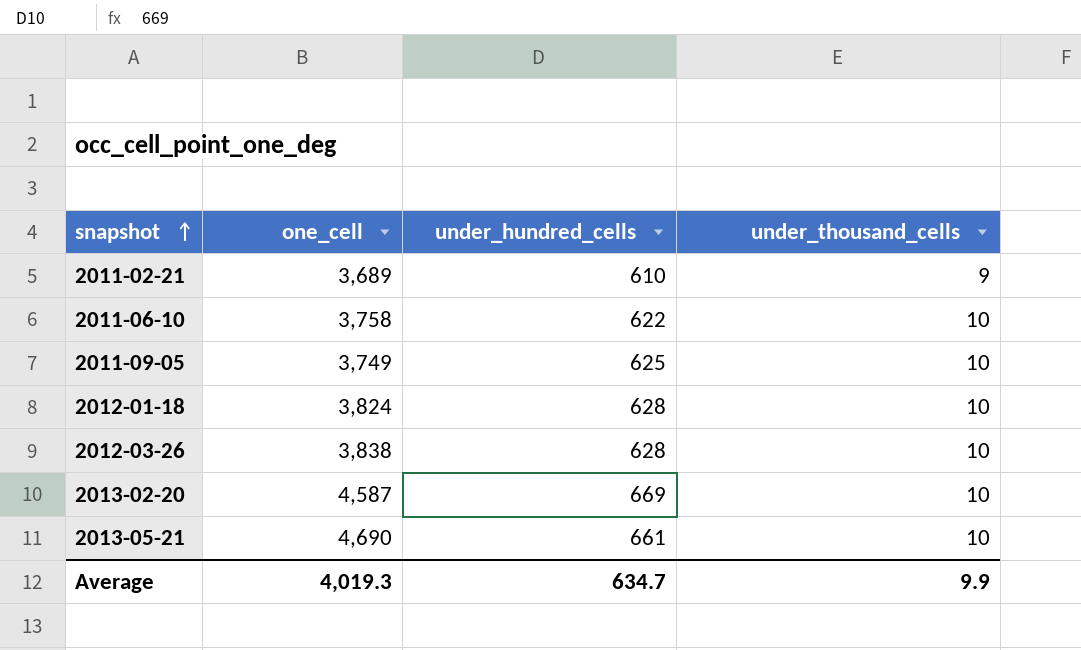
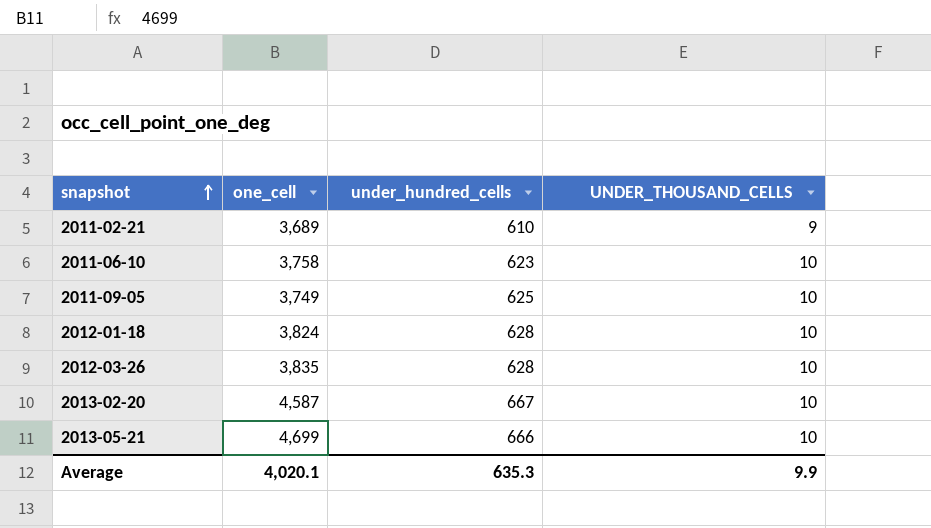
column name: under_thousand_cells -> UNDER_THOUSAND_CELLS
2011-06-10 | under_hundred_cells: 622 -> 623
2012-03-26 | one_cell: 3,838 -> 3,835
2013-02-20 | under_hundred_cells: 669 -> 667
2013-05-21 | one_cell: 4,690 -> 4,699
2013-05-21 | under_hundred_cells: 661 -> 666
Average | one_cell: 4,019.3 -> 4,020.1
Average | under_hundred_cells: 634.7 -> 635.3

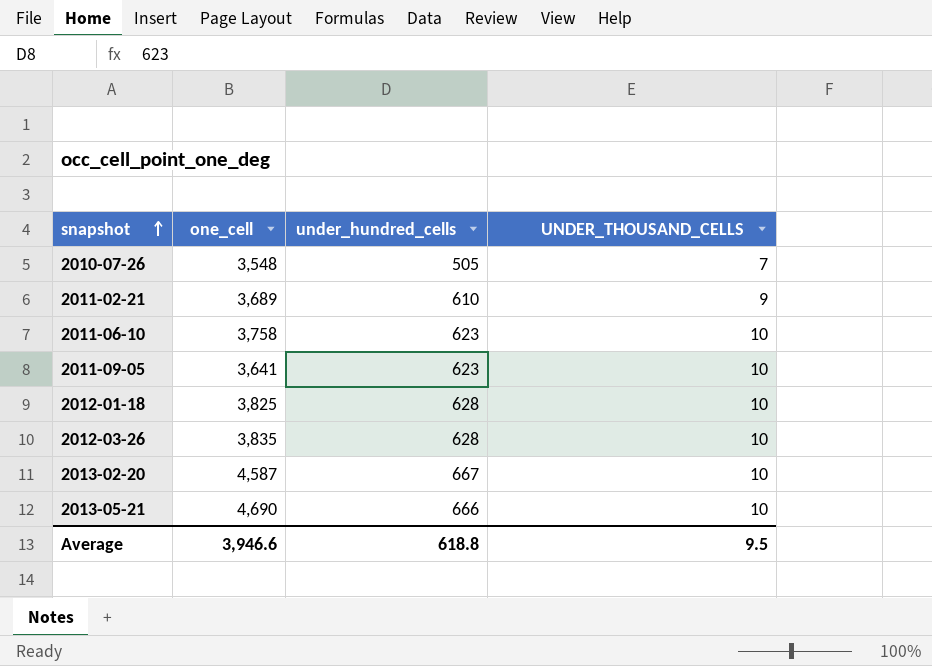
row 2010-07-26: none -> 3,548 | 505 | 7
2011-09-05 | one_cell: 3,749 -> 3,641
2011-09-05 | under_hundred_cells: 625 -> 623
2012-01-18 | one_cell: 3,824 -> 3,825
2013-05-21 | one_cell: 4,699 -> 4,690
Average | one_cell: 4,020.1 -> 3,946.6
Average | under_hundred_cells: 635.3 -> 618.8
Average | UNDER_THOUSAND_CELLS: 9.9 -> 9.5

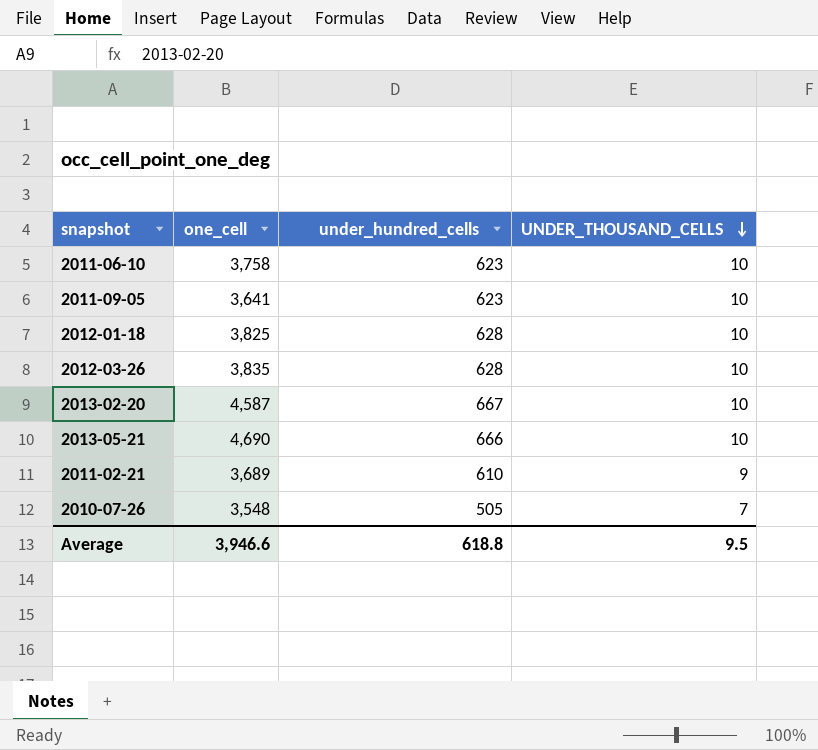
row order: snapshot ascending -> UNDER_THOUSAND_CELLS descending

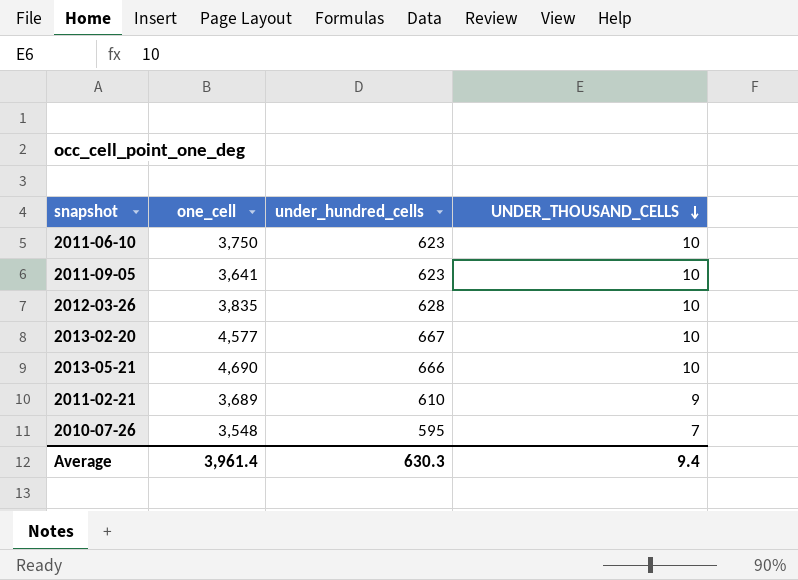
row 2012-01-18: 3,825 | 628 | 10 -> none
2011-06-10 | one_cell: 3,758 -> 3,750
2013-02-20 | one_cell: 4,587 -> 4,577
2010-07-26 | under_hundred_cells: 505 -> 595
Average | one_cell: 3,946.6 -> 3,961.4
Average | under_hundred_cells: 618.8 -> 630.3
Average | UNDER_THOUSAND_CELLS: 9.5 -> 9.4

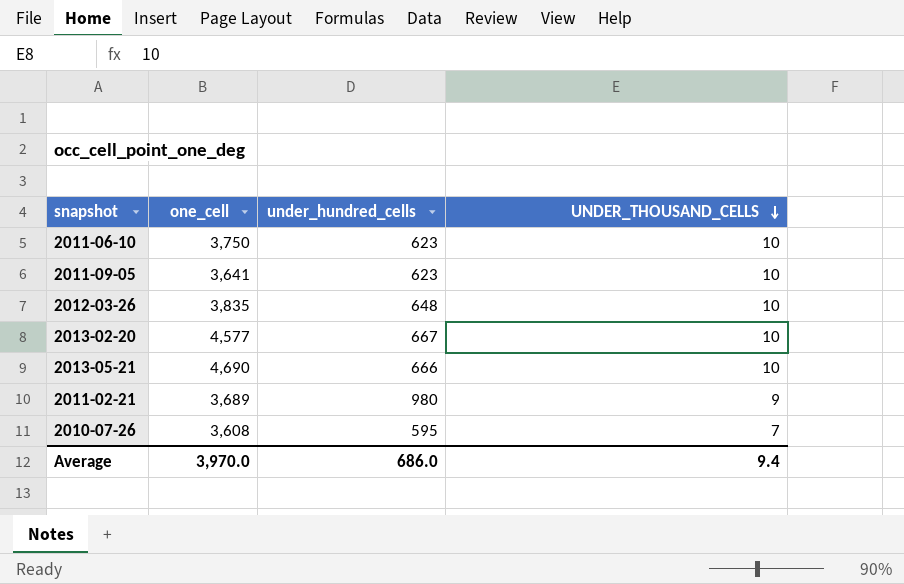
2012-03-26 | under_hundred_cells: 628 -> 648
2011-02-21 | under_hundred_cells: 610 -> 980
2010-07-26 | one_cell: 3,548 -> 3,608
Average | one_cell: 3,961.4 -> 3,970.0
Average | under_hundred_cells: 630.3 -> 686.0

